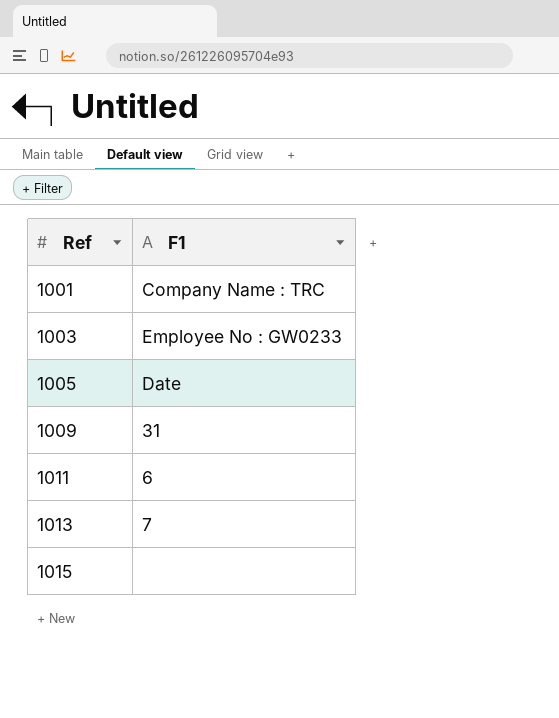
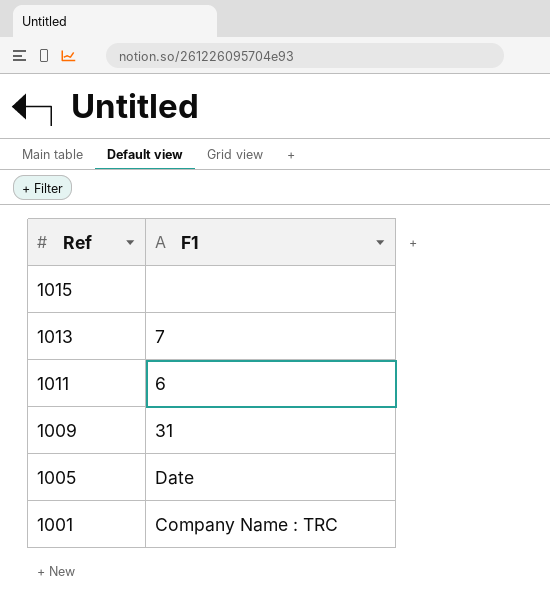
row order: Ref ascending -> Ref descending
row 1003: Employee No : GW0233 -> none

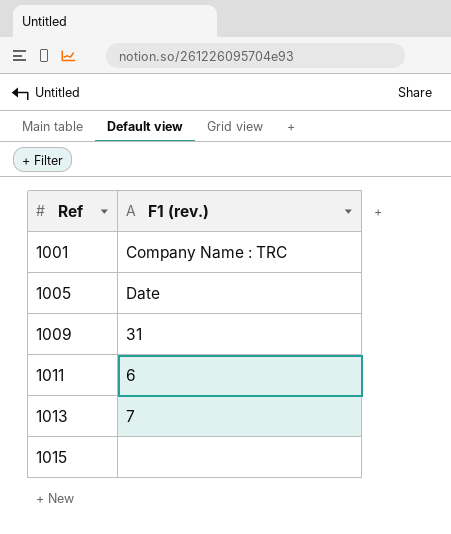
row order: Ref descending -> Ref ascending
column name: F1 -> F1 (rev.)

